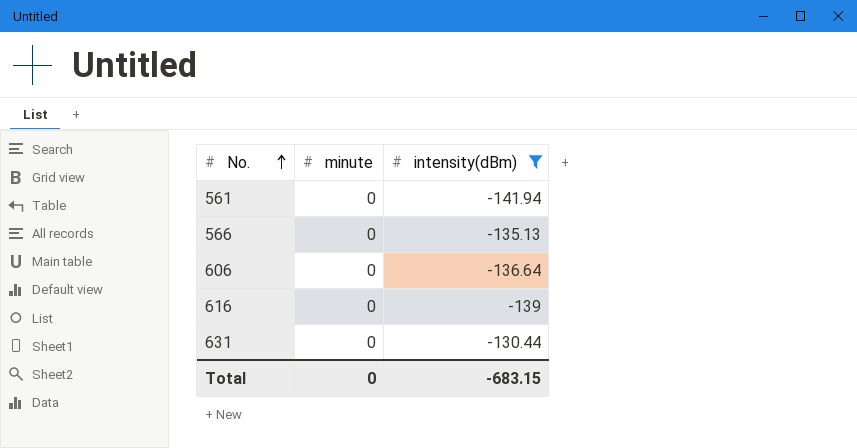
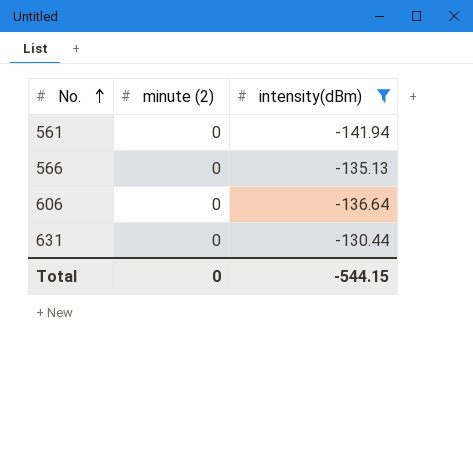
column name: minute -> minute (2)
row 616: 0 | -139 -> none
Total | intensity(dBm): -683.15 -> -544.15

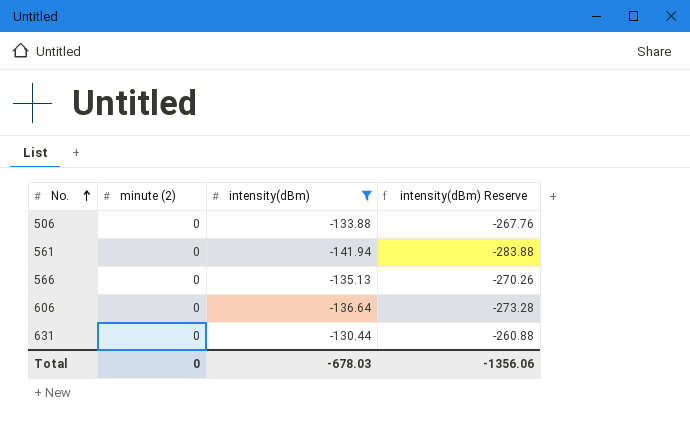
column intensity(dBm) Reserve | formula: none -> [intensity(dBm)] * 2
row 506: none -> 0 | -133.88 | -267.76
Total | intensity(dBm): -544.15 -> -678.03

